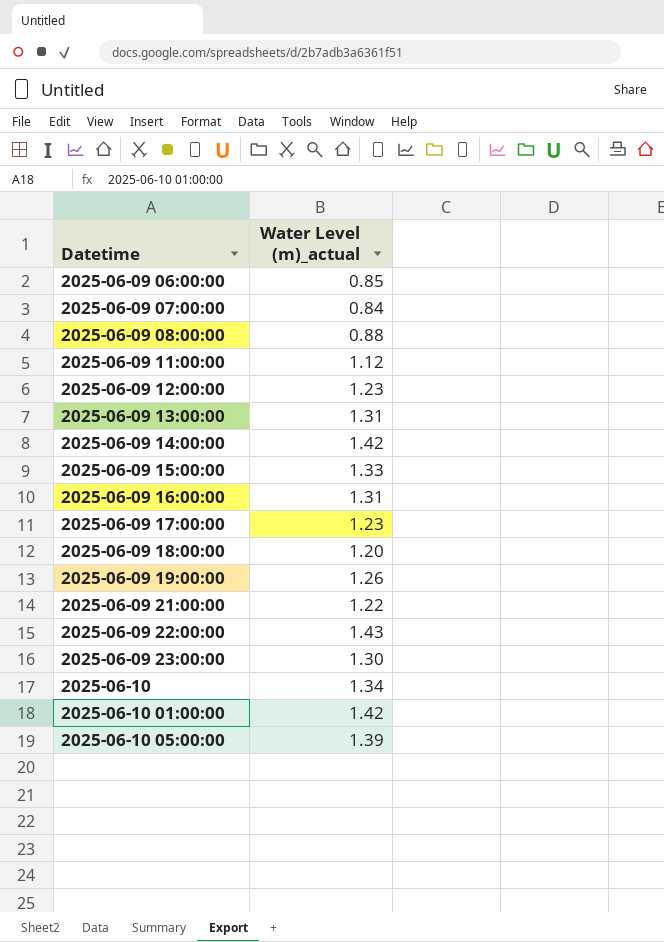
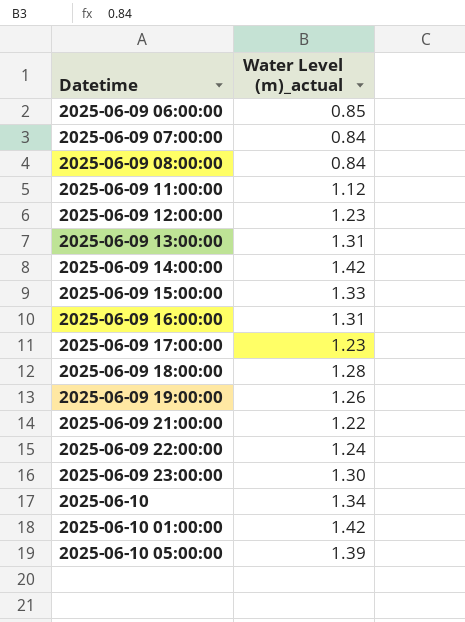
2025-06-09 08:00:00 | Water Level (m)_actual: 0.88 -> 0.84
2025-06-09 18:00:00 | Water Level (m)_actual: 1.20 -> 1.28
2025-06-09 22:00:00 | Water Level (m)_actual: 1.43 -> 1.24

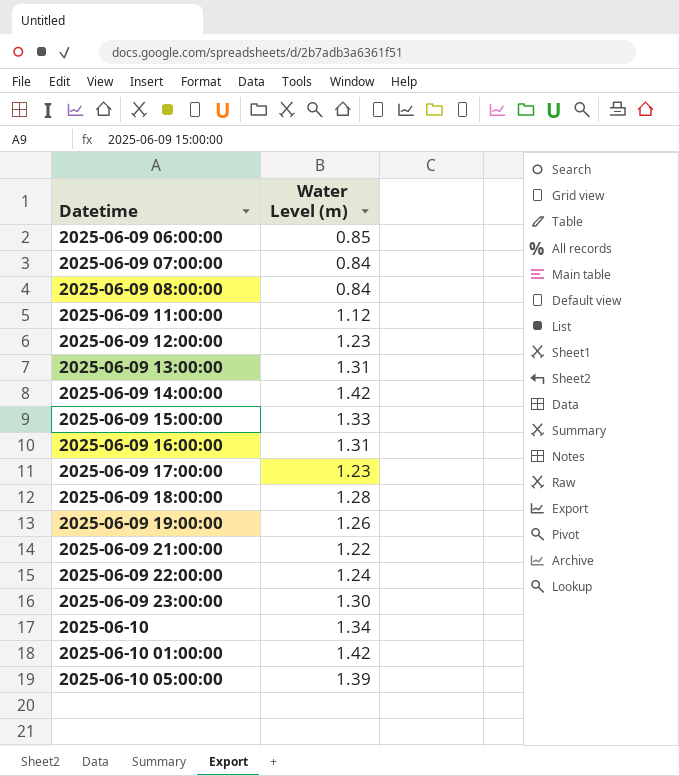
column name: Water Level (m)_actual -> Water Level (m)

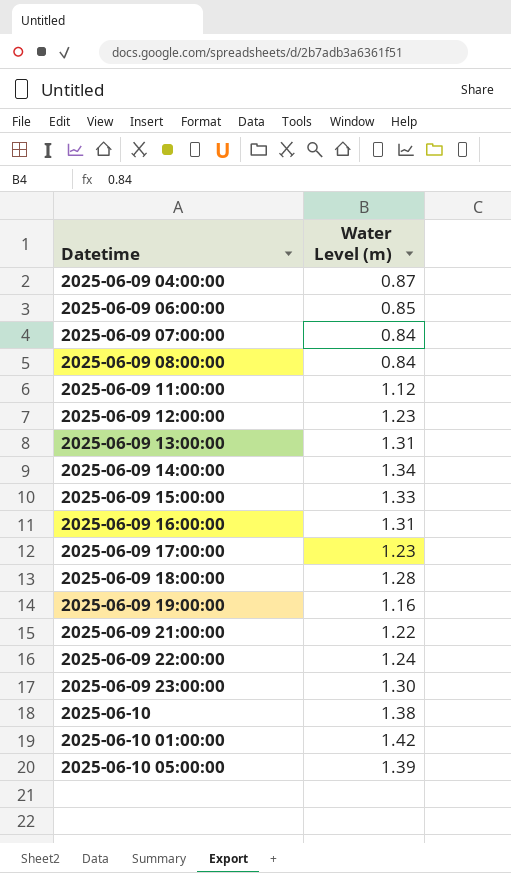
row 2025-06-09 04:00:00: none -> 0.87
2025-06-09 14:00:00 | Water Level (m): 1.42 -> 1.34
2025-06-09 19:00:00 | Water Level (m): 1.26 -> 1.16
2025-06-10 | Water Level (m): 1.34 -> 1.38

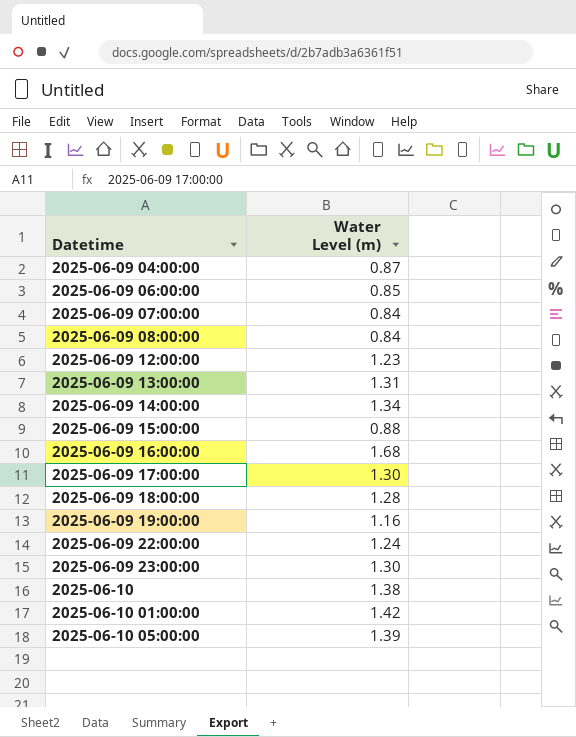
row 2025-06-09 11:00:00: 1.12 -> none
row 2025-06-09 21:00:00: 1.22 -> none
2025-06-09 15:00:00 | Water Level (m): 1.33 -> 0.88
2025-06-09 16:00:00 | Water Level (m): 1.31 -> 1.68
2025-06-09 17:00:00 | Water Level (m): 1.23 -> 1.30

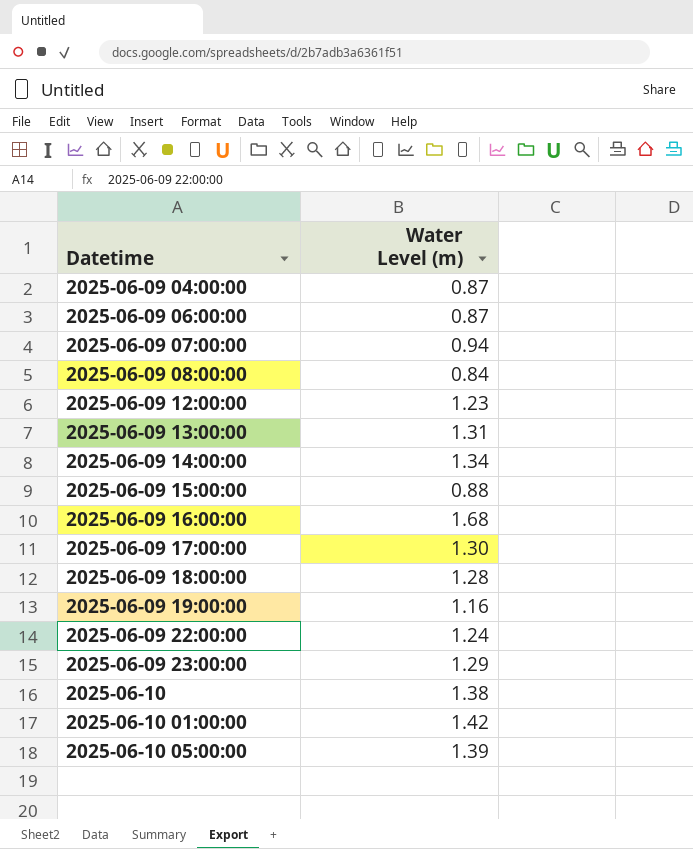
2025-06-09 06:00:00 | Water Level (m): 0.85 -> 0.87
2025-06-09 07:00:00 | Water Level (m): 0.84 -> 0.94
2025-06-09 23:00:00 | Water Level (m): 1.30 -> 1.29

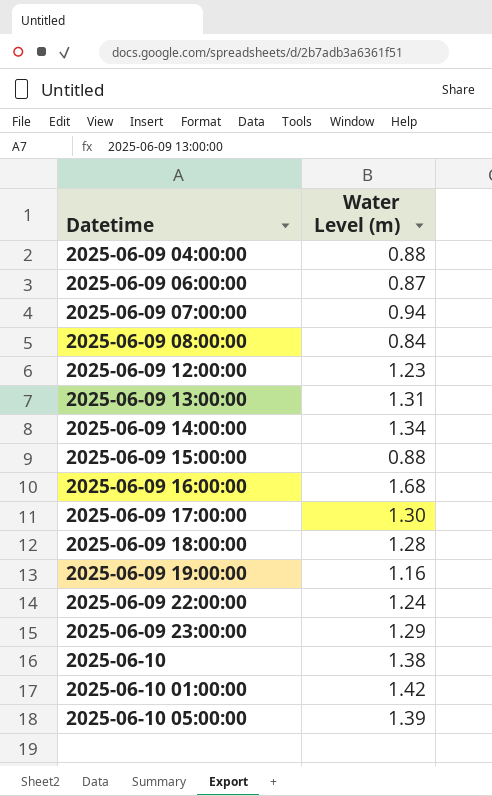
2025-06-09 04:00:00 | Water Level (m): 0.87 -> 0.88

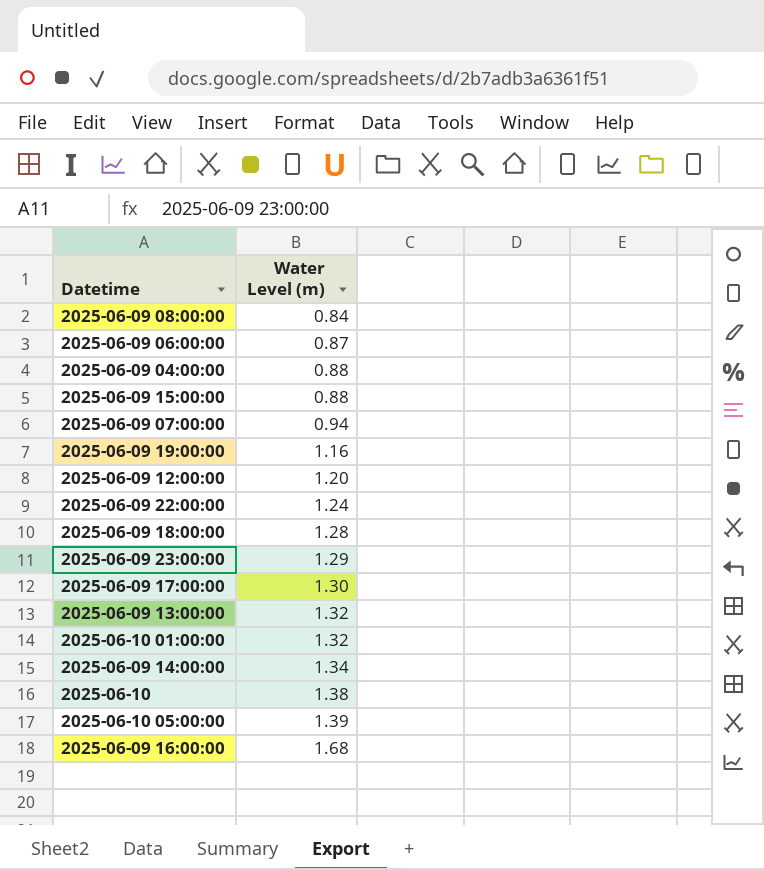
row order: Datetime ascending -> Water Level (m) ascending
2025-06-09 12:00:00 | Water Level (m): 1.23 -> 1.20
2025-06-09 13:00:00 | Water Level (m): 1.31 -> 1.32
2025-06-10 01:00:00 | Water Level (m): 1.42 -> 1.32

